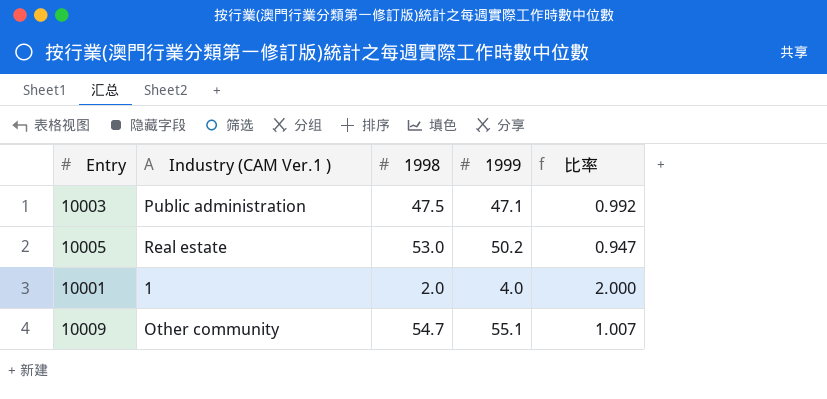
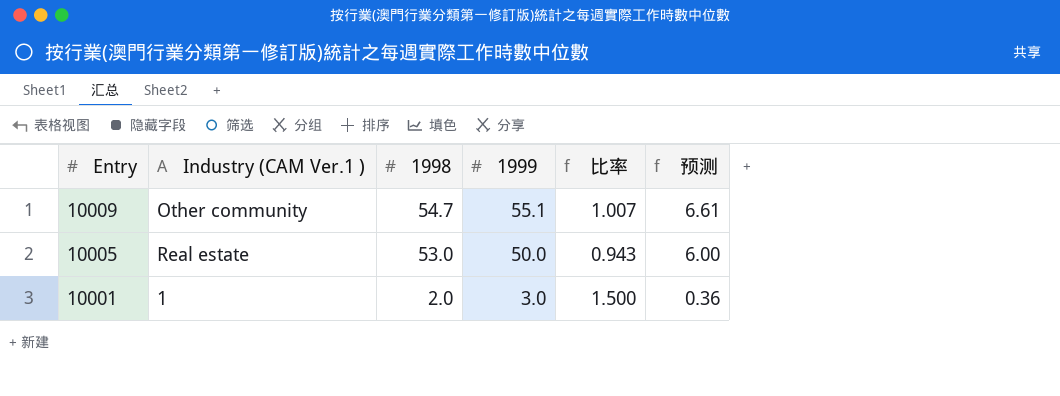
row order: none -> Entry descending
column 预测 | formula: none -> [1999] * 0.12
row 10003: Public administration | 47.5 | 47.1 | 0.992 -> none
10005 | 1999: 50.2 -> 50.0
10005 | 比率: 0.947 -> 0.943
10001 | 1999: 4.0 -> 3.0
10001 | 比率: 2.000 -> 1.500

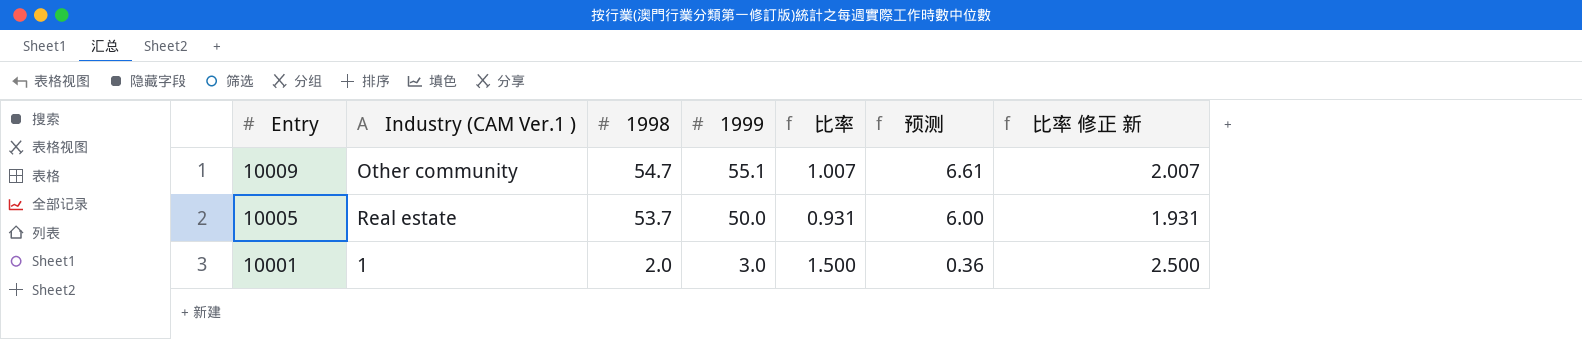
column 比率 修正 新 | formula: none -> [比率] + 1
10005 | 1998: 53.0 -> 53.7
10005 | 比率: 0.943 -> 0.931

